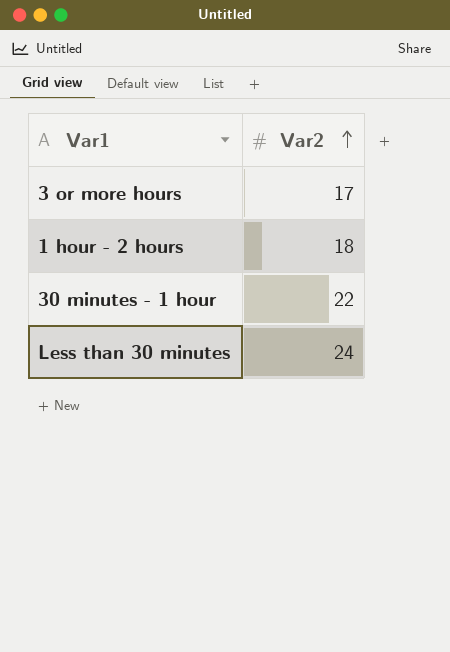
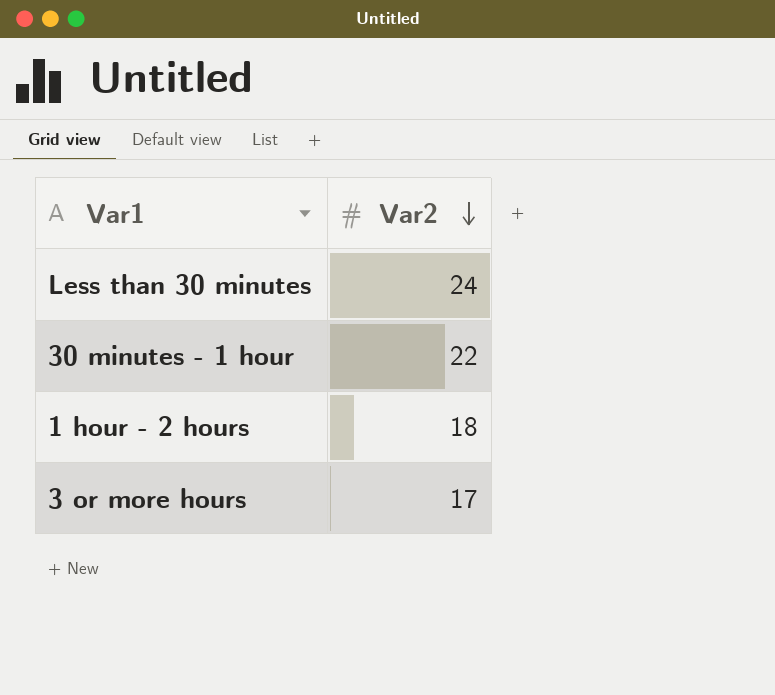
row order: Var2 ascending -> Var2 descending

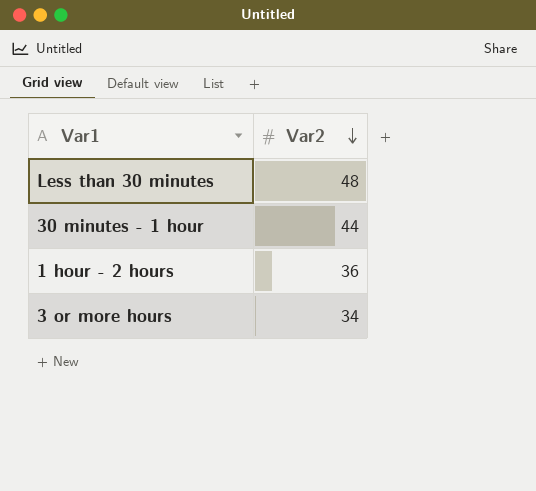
Less than 30 minutes | Var2: 24 -> 48
30 minutes - 1 hour | Var2: 22 -> 44
1 hour - 2 hours | Var2: 18 -> 36
3 or more hours | Var2: 17 -> 34

